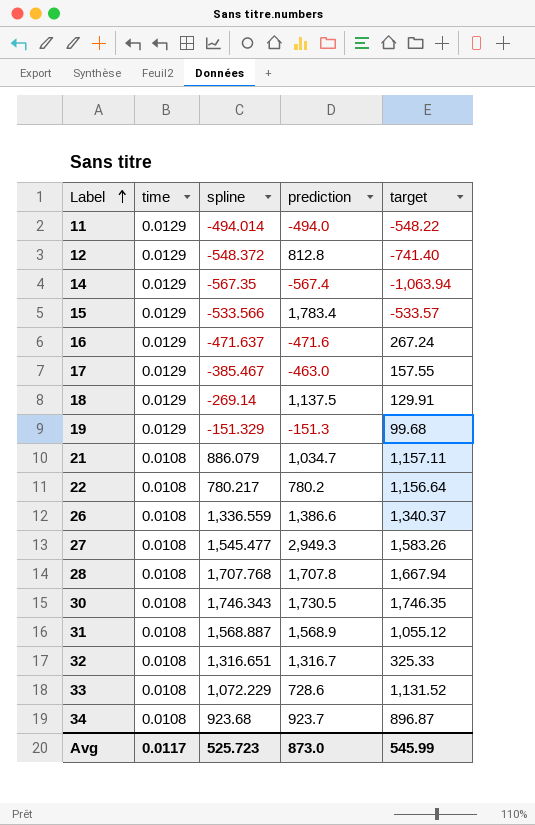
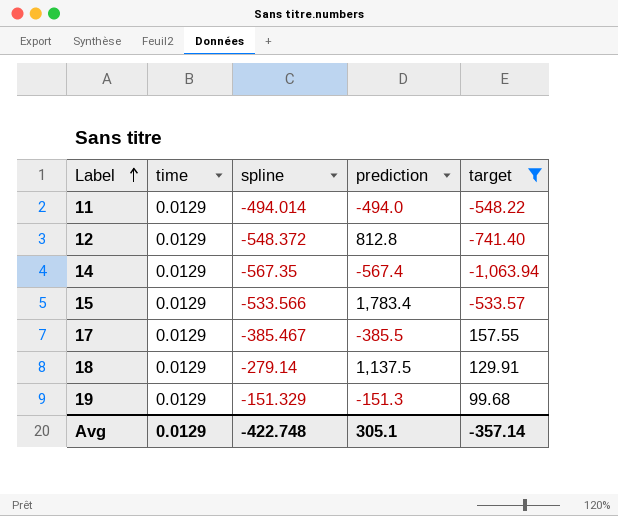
filter: none -> target <= 157.55
17 | prediction: -463.0 -> -385.5
18 | spline: -269.14 -> -279.14
Avg | time: 0.0117 -> 0.0129
Avg | spline: 525.723 -> -422.748
Avg | prediction: 873.0 -> 305.1
Avg | target: 545.99 -> -357.14

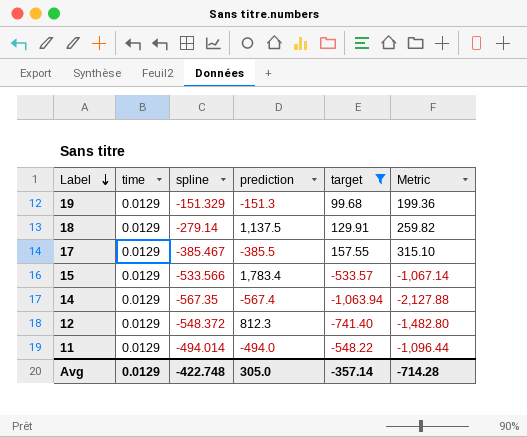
row order: Label ascending -> Label descending
column Metric | formula: none -> [target] * 2
12 | prediction: 812.8 -> 812.3
Avg | prediction: 305.1 -> 305.0

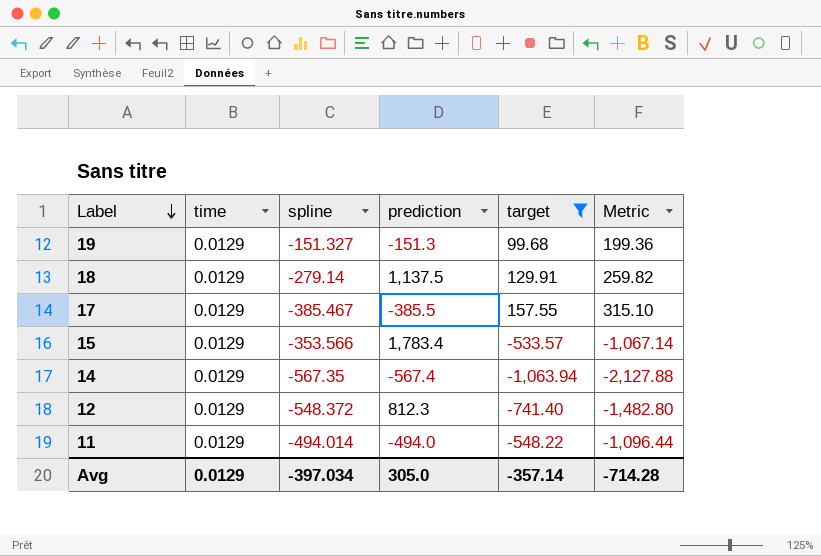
19 | spline: -151.329 -> -151.327
15 | spline: -533.566 -> -353.566
Avg | spline: -422.748 -> -397.034

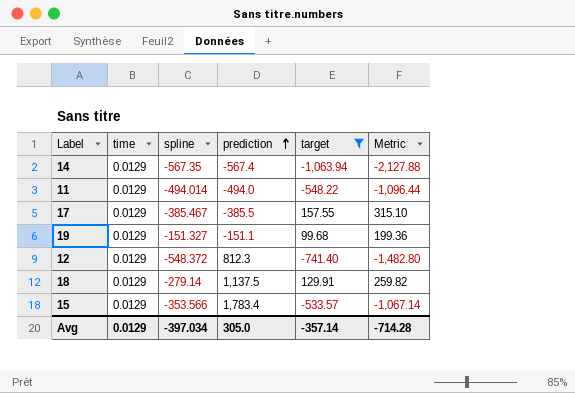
row order: Label descending -> prediction ascending
19 | prediction: -151.3 -> -151.1

